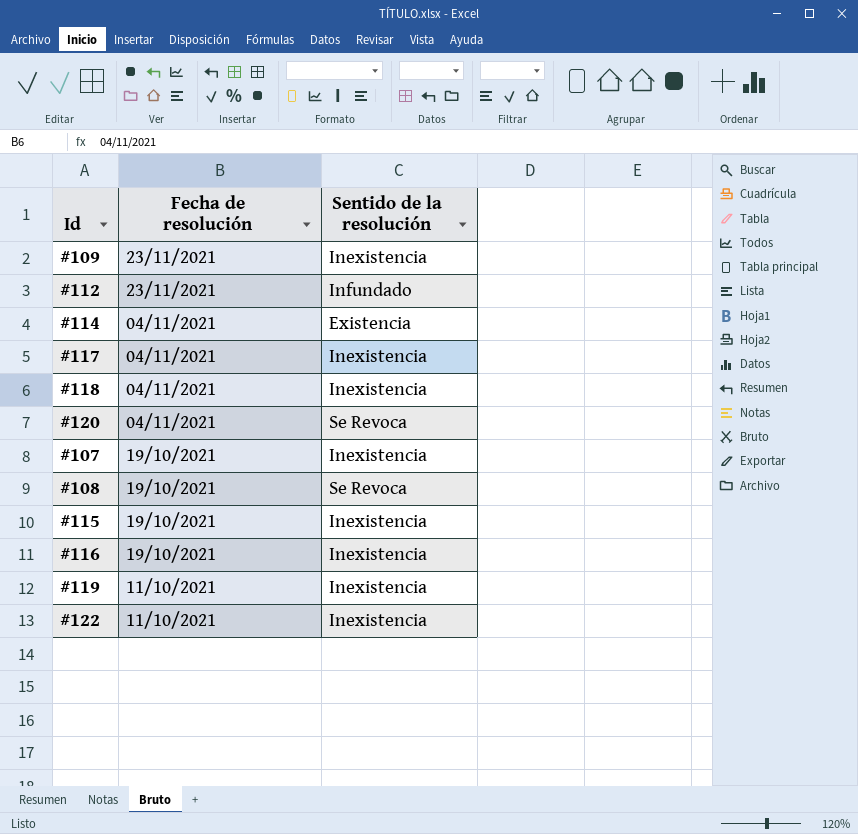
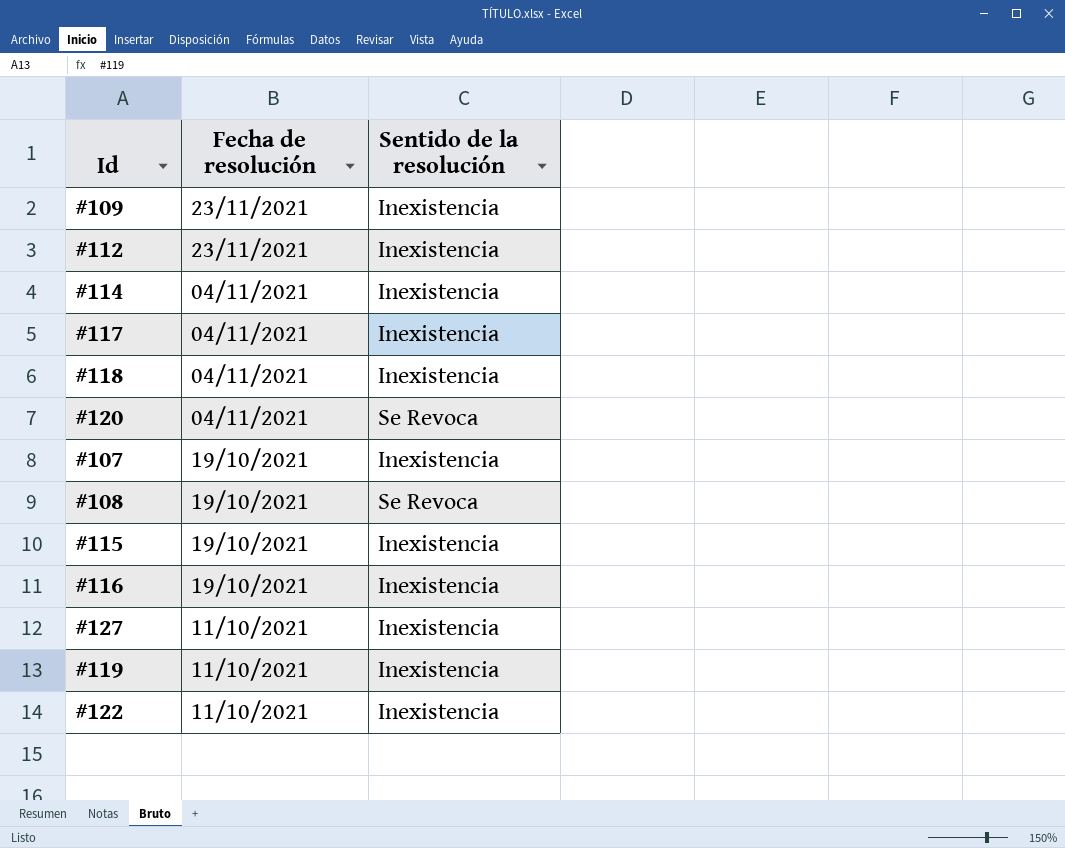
#112 | Sentido de la resolución: Infundado -> Inexistencia
#114 | Sentido de la resolución: Existencia -> Inexistencia
row #127: none -> 11/10/2021 | Inexistencia

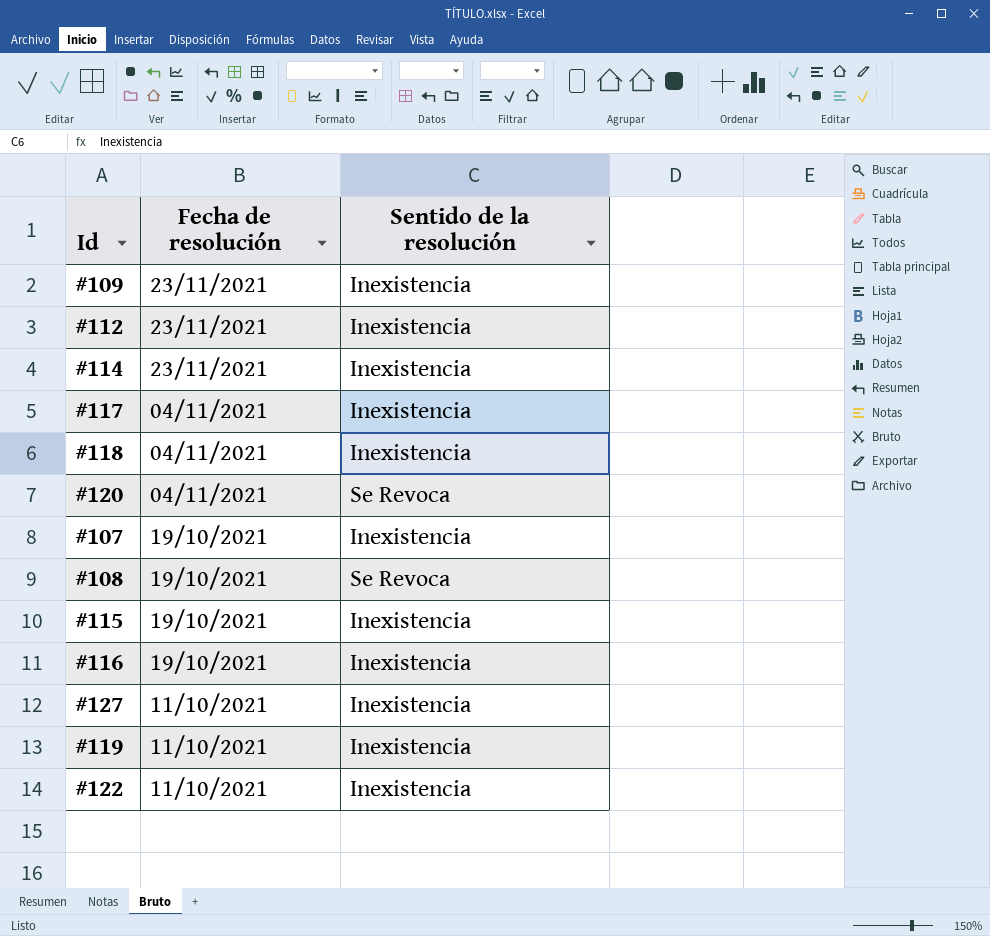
#114 | Fecha de resolución: 04/11/2021 -> 23/11/2021

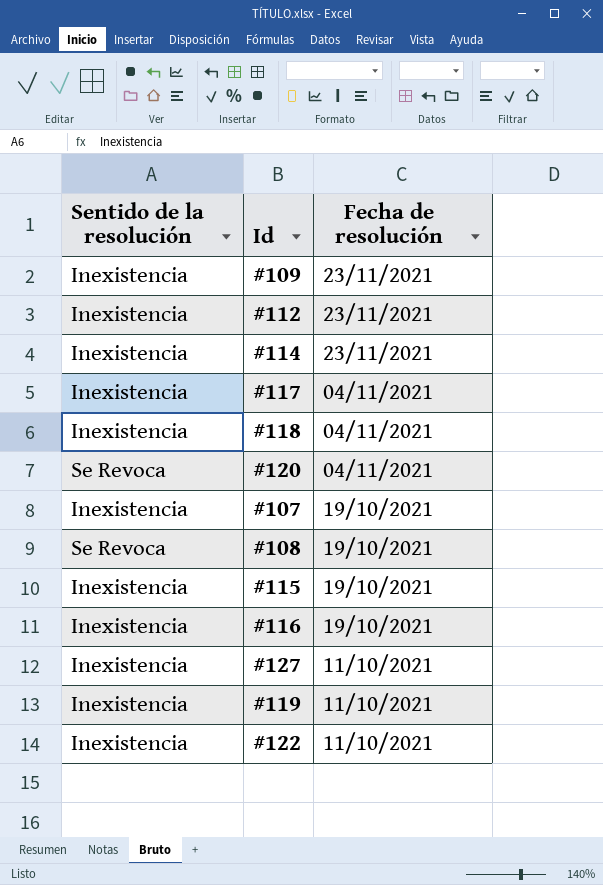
column Sentido de la resolución | position: 3 -> 1

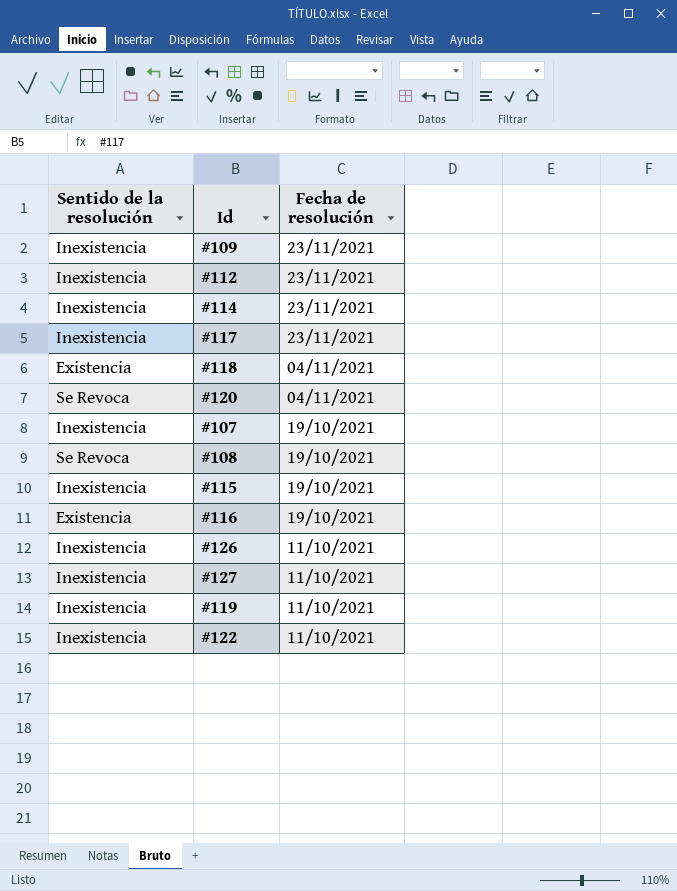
#117 | Fecha de resolución: 04/11/2021 -> 23/11/2021
#118 | Sentido de la resolución: Inexistencia -> Existencia
#116 | Sentido de la resolución: Inexistencia -> Existencia
row #126: none -> Inexistencia | 11/10/2021

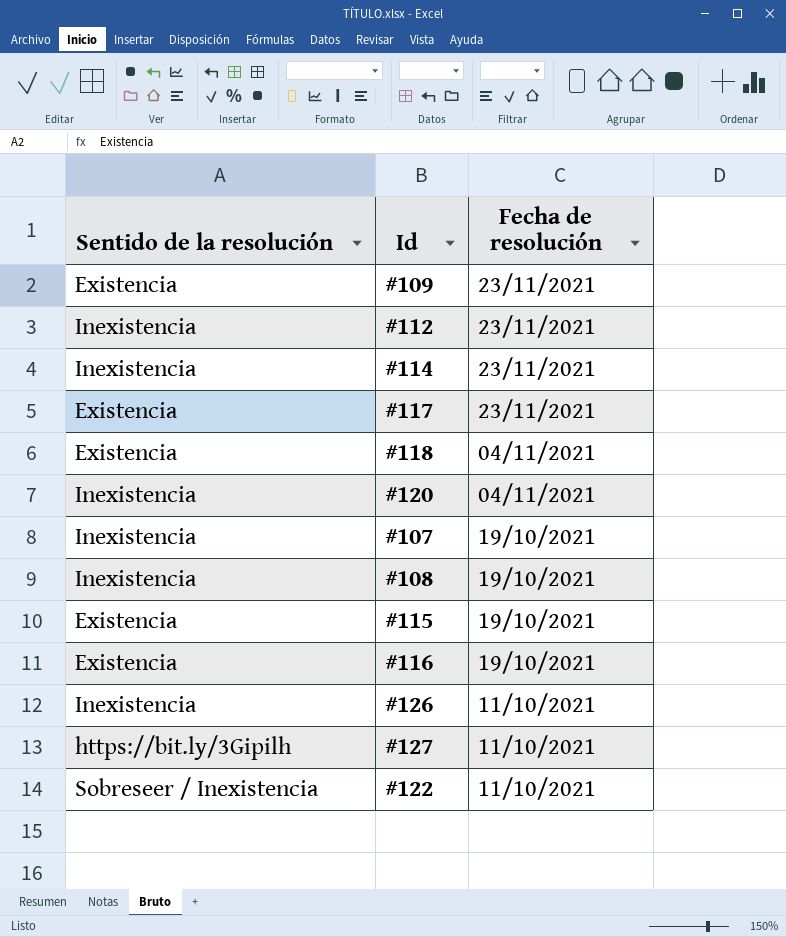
row #119: Inexistencia | 11/10/2021 -> none
#109 | Sentido de la resolución: Inexistencia -> Existencia
#117 | Sentido de la resolución: Inexistencia -> Existencia
#120 | Sentido de la resolución: Se Revoca -> Inexistencia
#108 | Sentido de la resolución: Se Revoca -> Inexistencia
#115 | Sentido de la resolución: Inexistencia -> Existencia
#127 | Sentido de la resolución: Inexistencia -> https://bit.ly/3Gipilh
#122 | Sentido de la resolución: Inexistencia -> Sobreseer / Inexistencia

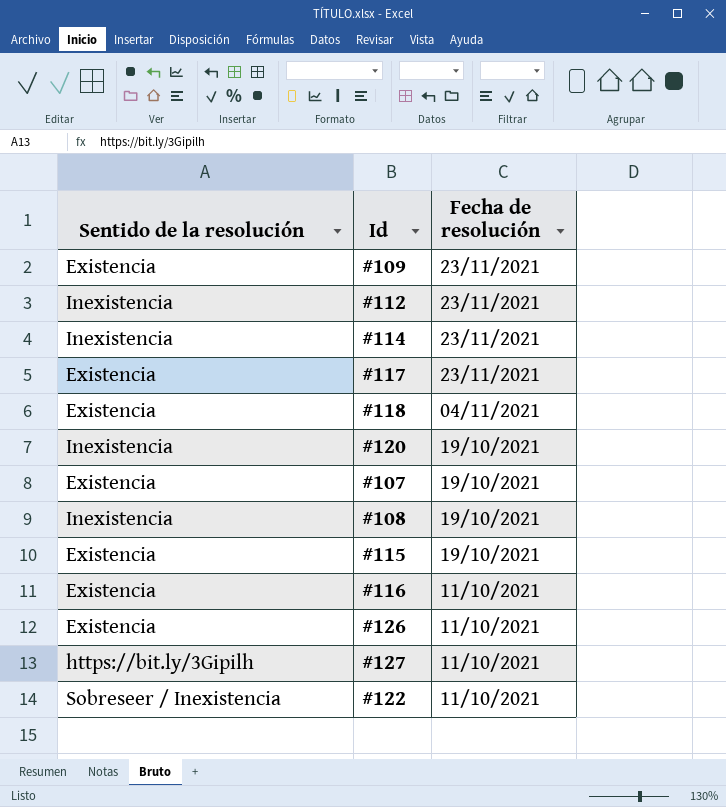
#120 | Fecha de resolución: 04/11/2021 -> 19/10/2021
#107 | Sentido de la resolución: Inexistencia -> Existencia
#116 | Fecha de resolución: 19/10/2021 -> 11/10/2021
#126 | Sentido de la resolución: Inexistencia -> Existencia

